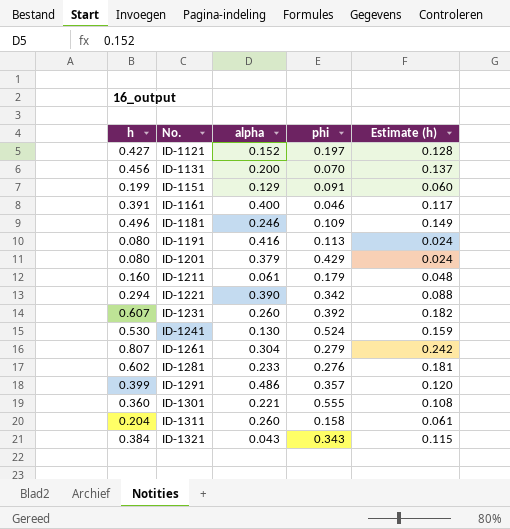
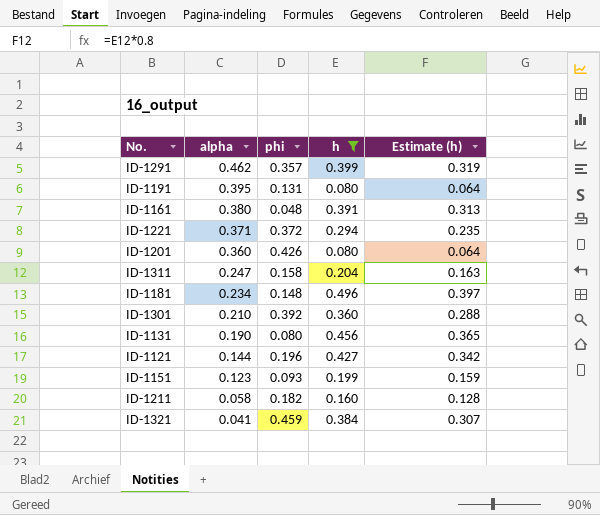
filter: none -> h <= 0.496
row order: No. ascending -> alpha descending
column h | position: 1 -> 4
column Estimate (h) | formula: [h] * 0.3 -> [h] * 0.8
ID-1291 | alpha: 0.486 -> 0.462
ID-1191 | alpha: 0.416 -> 0.395
ID-1191 | phi: 0.113 -> 0.131
ID-1161 | alpha: 0.400 -> 0.380
ID-1161 | phi: 0.046 -> 0.048
ID-1221 | alpha: 0.390 -> 0.371
ID-1221 | phi: 0.342 -> 0.372
ID-1201 | alpha: 0.379 -> 0.360
ID-1201 | phi: 0.429 -> 0.426
ID-1311 | alpha: 0.260 -> 0.247
ID-1181 | alpha: 0.246 -> 0.234
ID-1181 | phi: 0.109 -> 0.148
ID-1301 | alpha: 0.221 -> 0.210
ID-1301 | phi: 0.555 -> 0.392
ID-1131 | alpha: 0.200 -> 0.190
ID-1131 | phi: 0.070 -> 0.080
ID-1121 | alpha: 0.152 -> 0.144
ID-1121 | phi: 0.197 -> 0.196
ID-1151 | alpha: 0.129 -> 0.123
ID-1151 | phi: 0.091 -> 0.093
ID-1211 | alpha: 0.061 -> 0.058
ID-1211 | phi: 0.179 -> 0.182
ID-1321 | alpha: 0.043 -> 0.041
ID-1321 | phi: 0.343 -> 0.459

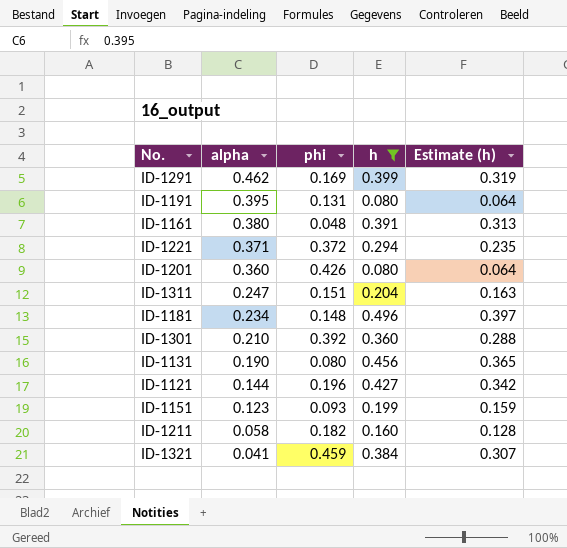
ID-1291 | phi: 0.357 -> 0.169
ID-1311 | phi: 0.158 -> 0.151

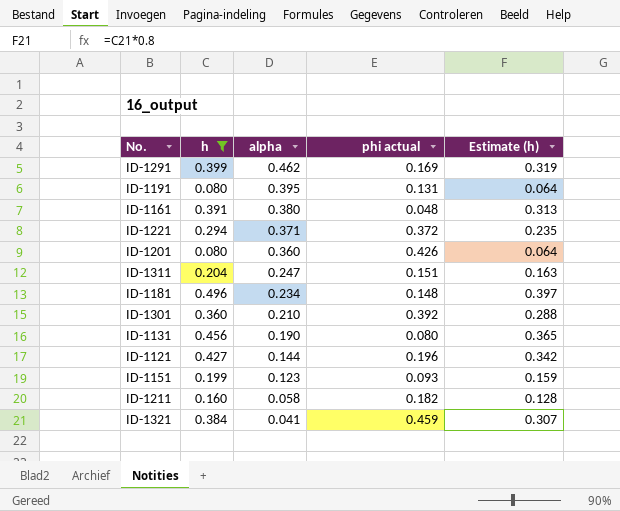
column h | position: 4 -> 2
column name: phi -> phi actual

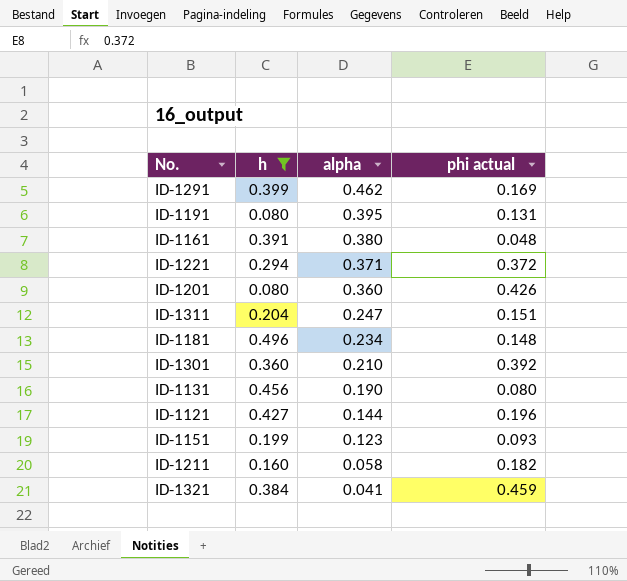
column Estimate (h) | formula: [h] * 0.8 -> none

